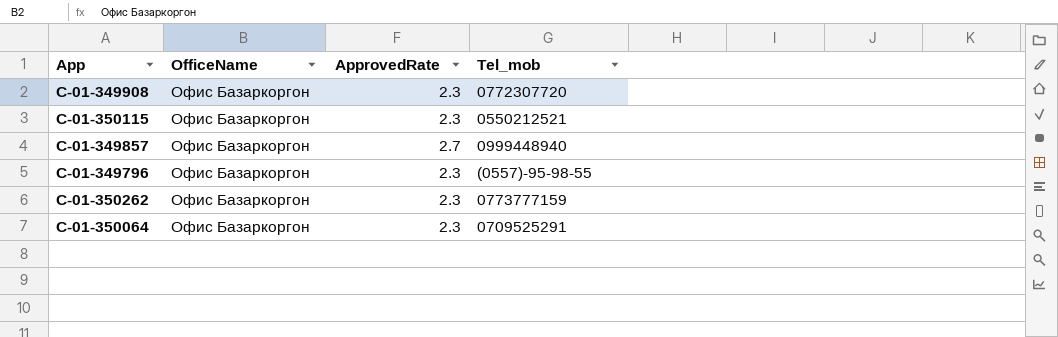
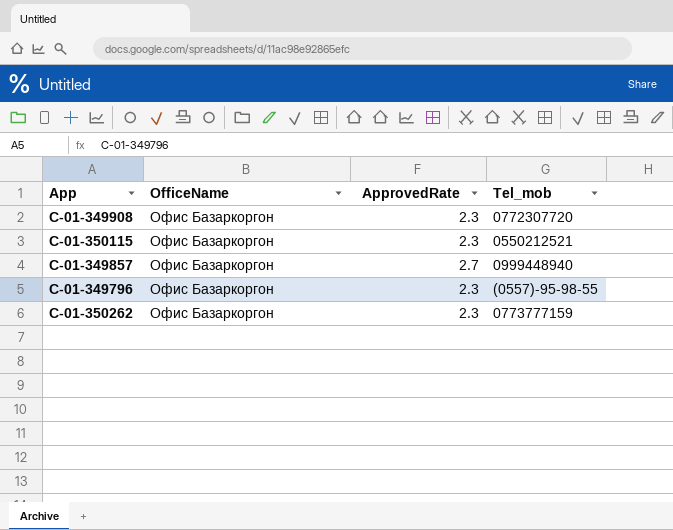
row C-01-350064: Офис Базаркоргон | 2.3 | 0709525291 -> none

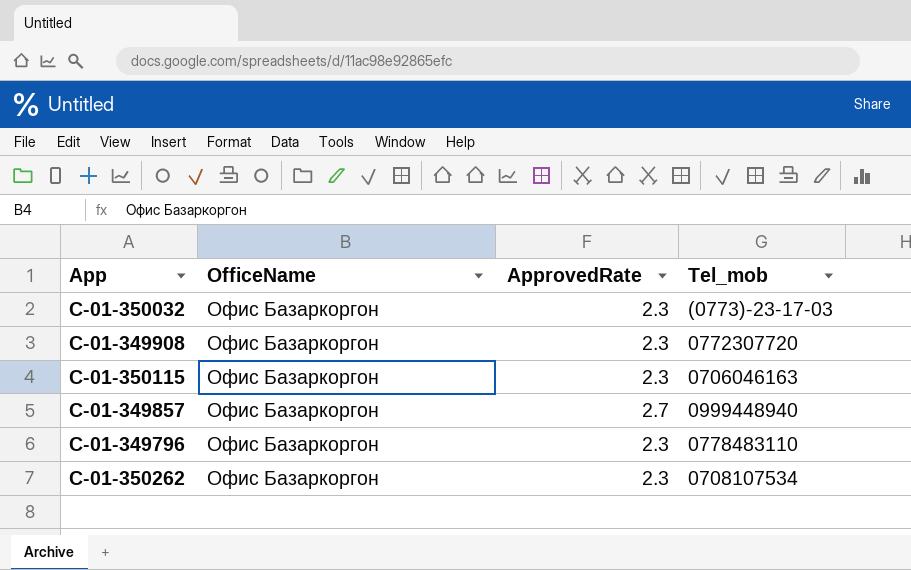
row C-01-350032: none -> Офис Базаркоргон | 2.3 | (0773)-23-17-03
C-01-350115 | Tel_mob: 0550212521 -> 0706046163
C-01-349796 | Tel_mob: (0557)-95-98-55 -> 0778483110
C-01-350262 | Tel_mob: 0773777159 -> 0708107534

